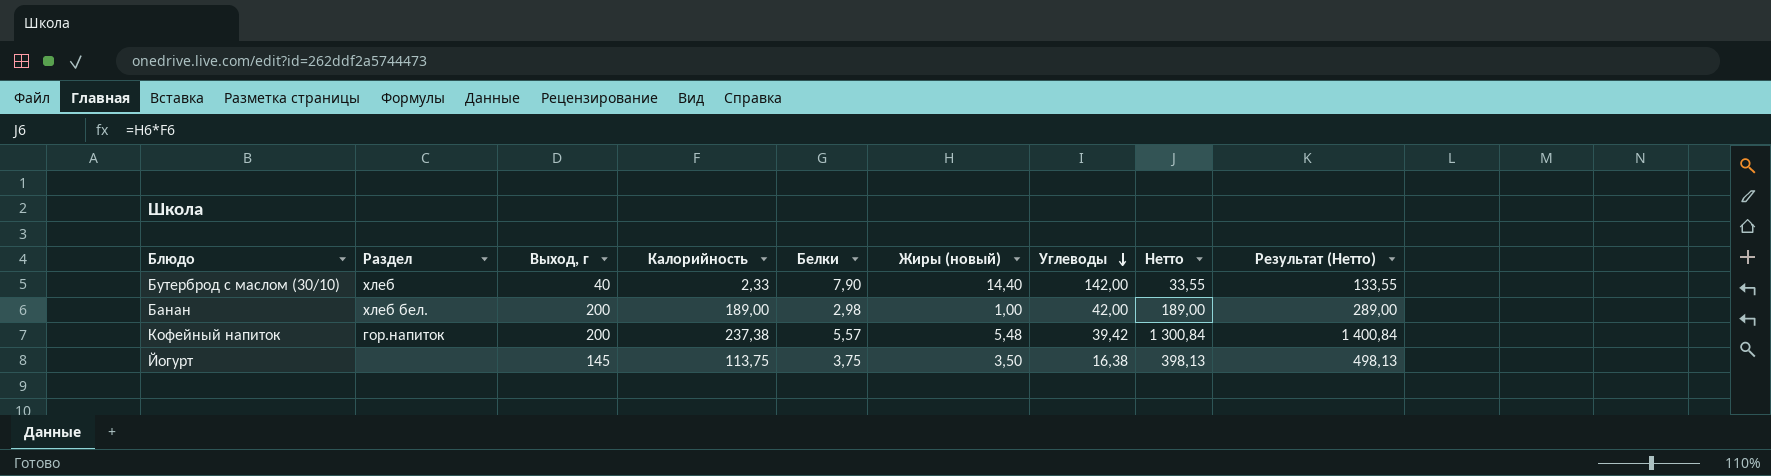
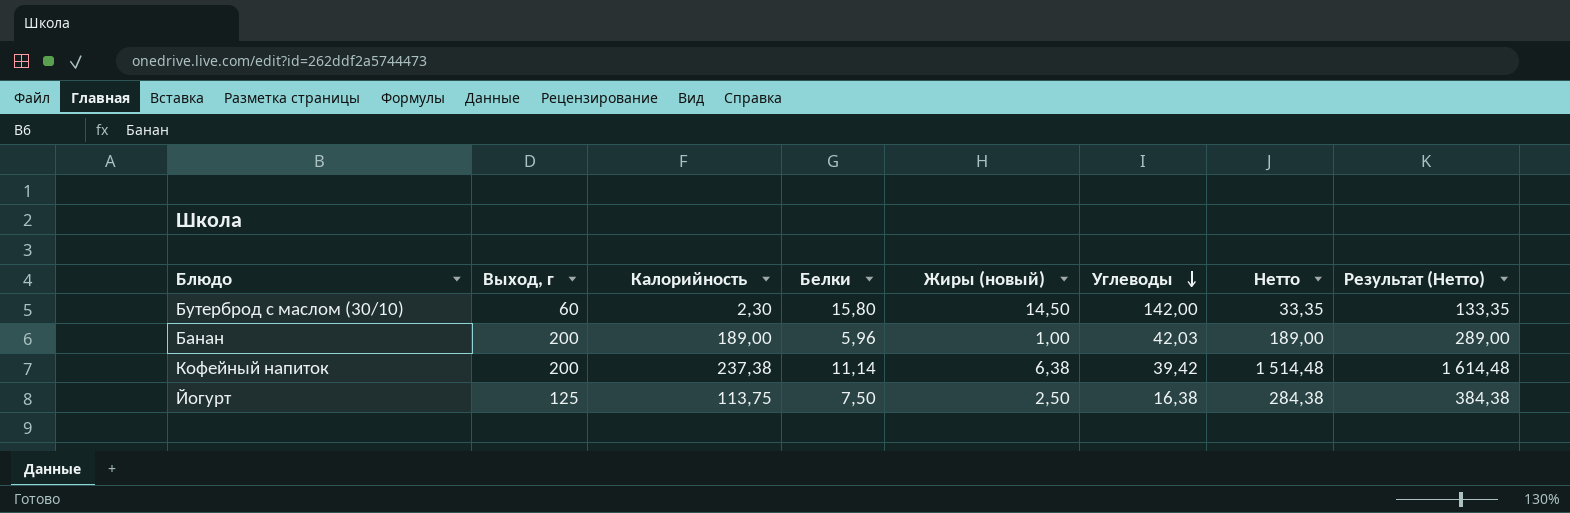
column Раздел | position: 2 -> none
Бутерброд с маслом (30/10) | Выход, г: 40 -> 60
Бутерброд с маслом (30/10) | Калорийность: 2,33 -> 2,30
Бутерброд с маслом (30/10) | Белки: 7,90 -> 15,80
Бутерброд с маслом (30/10) | Жиры (новый): 14,40 -> 14,50
Бутерброд с маслом (30/10) | Нетто: 33,55 -> 33,35
Бутерброд с маслом (30/10) | Результат (Нетто): 133,55 -> 133,35
Банан | Белки: 2,98 -> 5,96
Банан | Углеводы: 42,00 -> 42,03
Кофейный напиток | Белки: 5,57 -> 11,14
Кофейный напиток | Жиры (новый): 5,48 -> 6,38
Кофейный напиток | Нетто: 1 300,84 -> 1 514,48
Кофейный напиток | Результат (Нетто): 1 400,84 -> 1 614,48
Йогурт | Выход, г: 145 -> 125
Йогурт | Белки: 3,75 -> 7,50
Йогурт | Жиры (новый): 3,50 -> 2,50
Йогурт | Нетто: 398,13 -> 284,38
Йогурт | Результат (Нетто): 498,13 -> 384,38

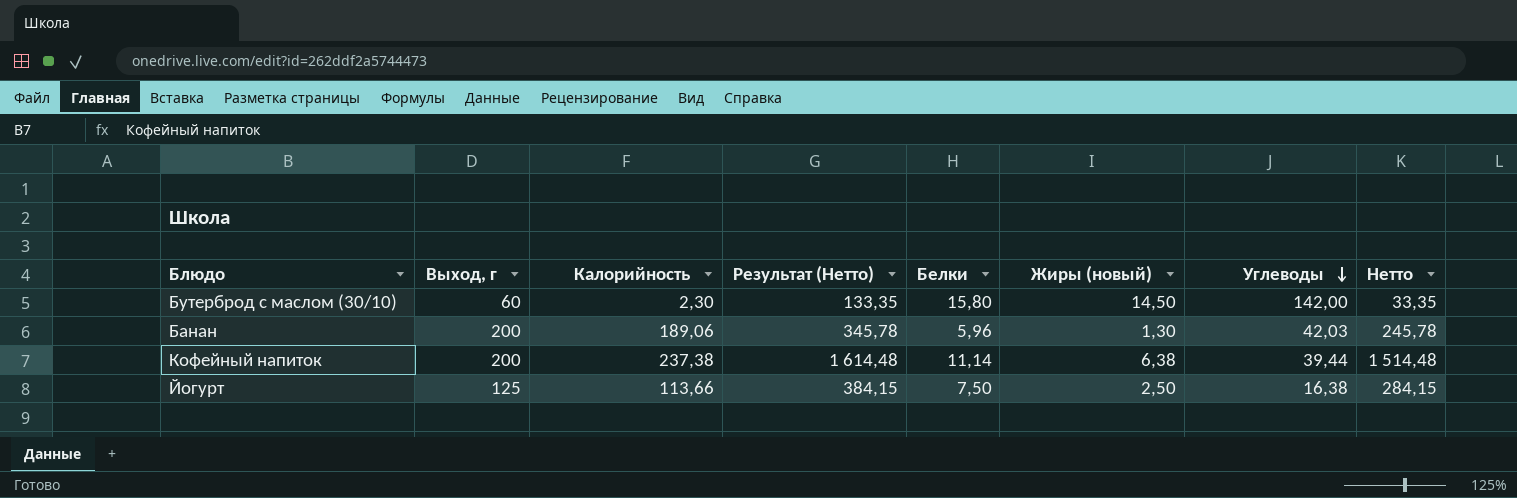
column Результат (Нетто) | position: 8 -> 4
Банан | Калорийность: 189,00 -> 189,06
Банан | Результат (Нетто): 289,00 -> 345,78
Банан | Жиры (новый): 1,00 -> 1,30
Банан | Нетто: 189,00 -> 245,78
Кофейный напиток | Углеводы: 39,42 -> 39,44
Йогурт | Калорийность: 113,75 -> 113,66
Йогурт | Результат (Нетто): 384,38 -> 384,15
Йогурт | Нетто: 284,38 -> 284,15

